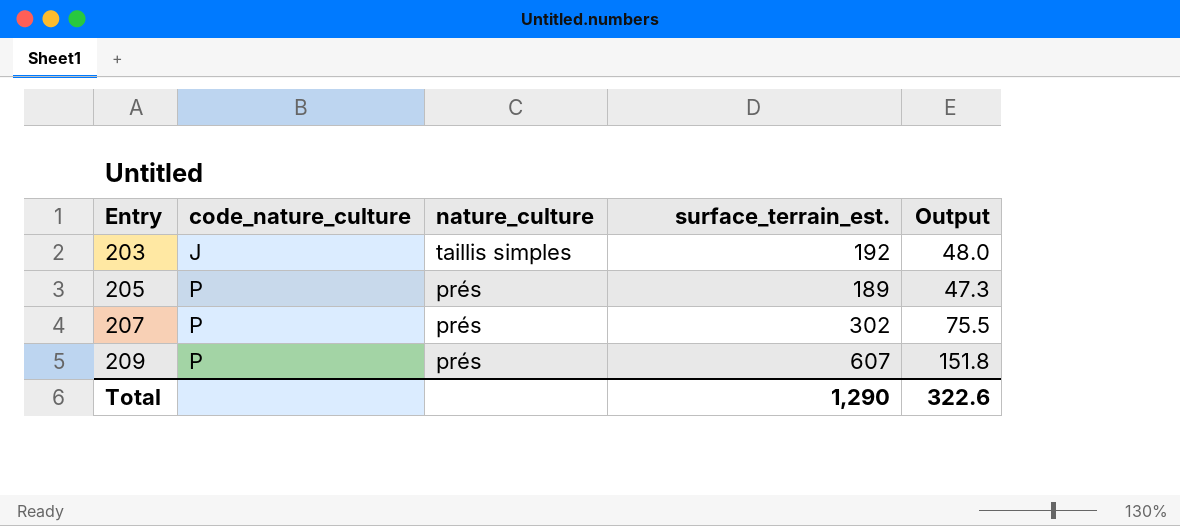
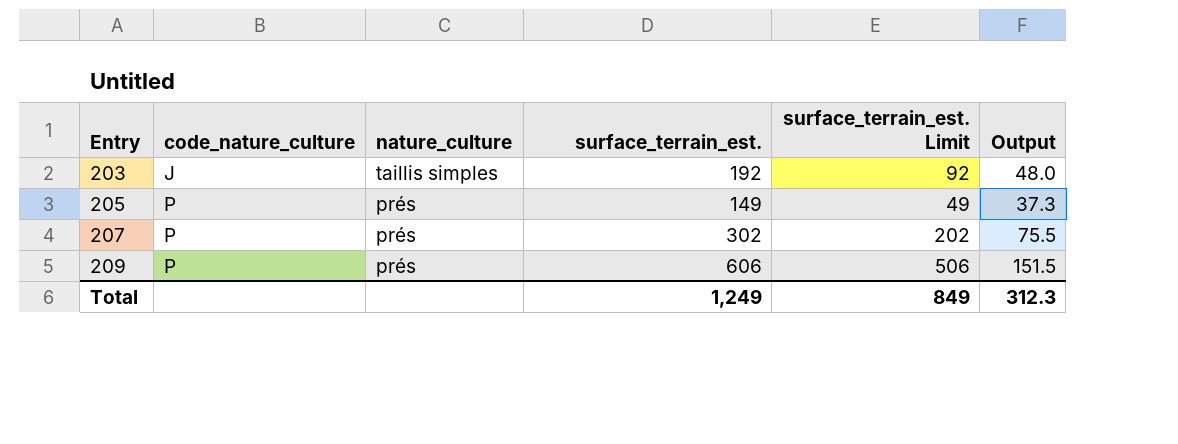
column surface_terrain_est. Limit | formula: none -> [surface_terrain_est.] - 100
205 | surface_terrain_est.: 189 -> 149
205 | Output: 47.3 -> 37.3
209 | surface_terrain_est.: 607 -> 606
209 | Output: 151.8 -> 151.5
Total | surface_terrain_est.: 1,290 -> 1,249
Total | Output: 322.6 -> 312.3

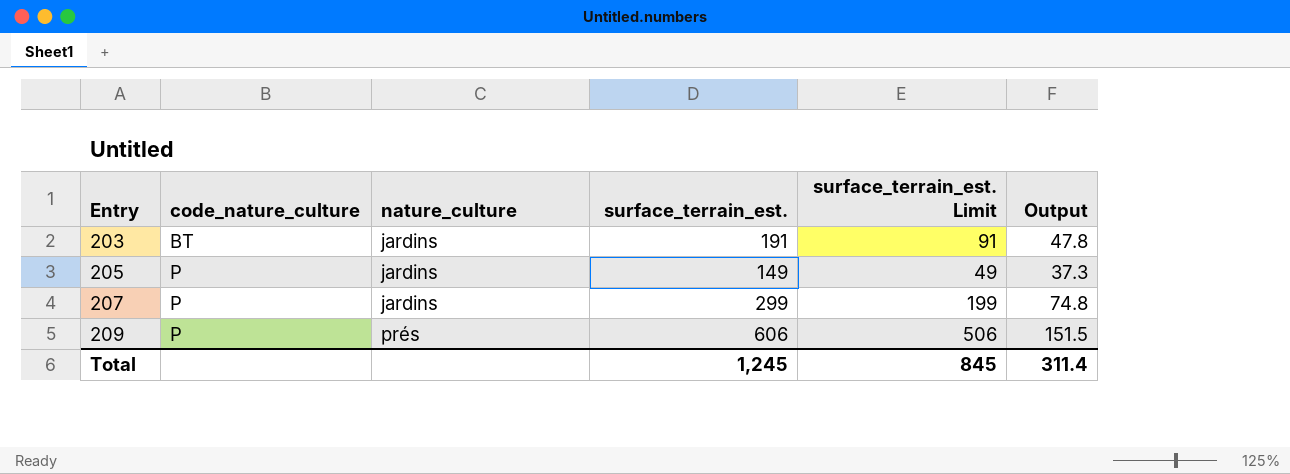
203 | code_nature_culture: J -> BT
203 | nature_culture: taillis simples -> jardins
203 | surface_terrain_est.: 192 -> 191
203 | surface_terrain_est. Limit: 92 -> 91
203 | Output: 48.0 -> 47.8
205 | nature_culture: prés -> jardins
207 | nature_culture: prés -> jardins
207 | surface_terrain_est.: 302 -> 299
207 | surface_terrain_est. Limit: 202 -> 199
207 | Output: 75.5 -> 74.8
Total | surface_terrain_est.: 1,249 -> 1,245
Total | surface_terrain_est. Limit: 849 -> 845
Total | Output: 312.3 -> 311.4

